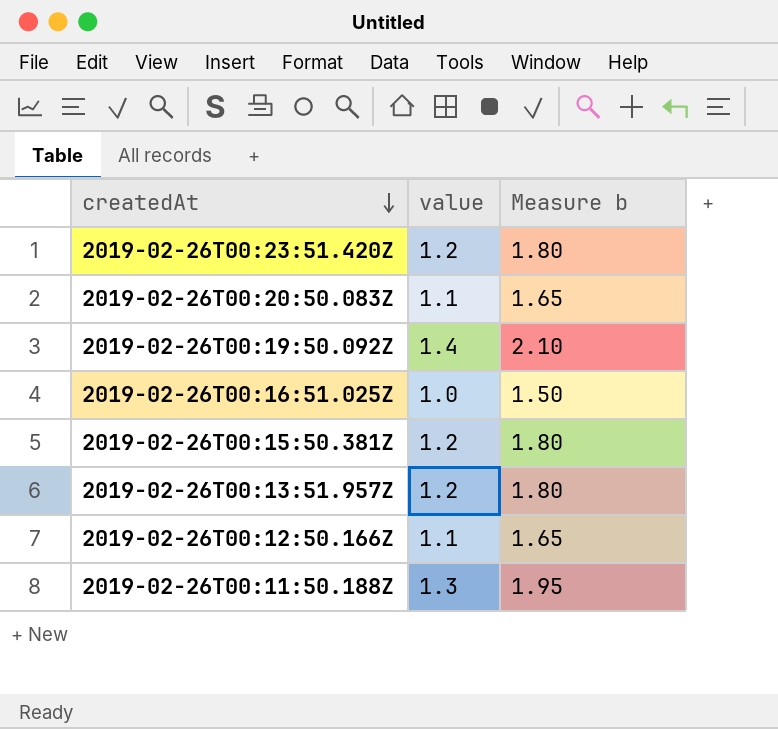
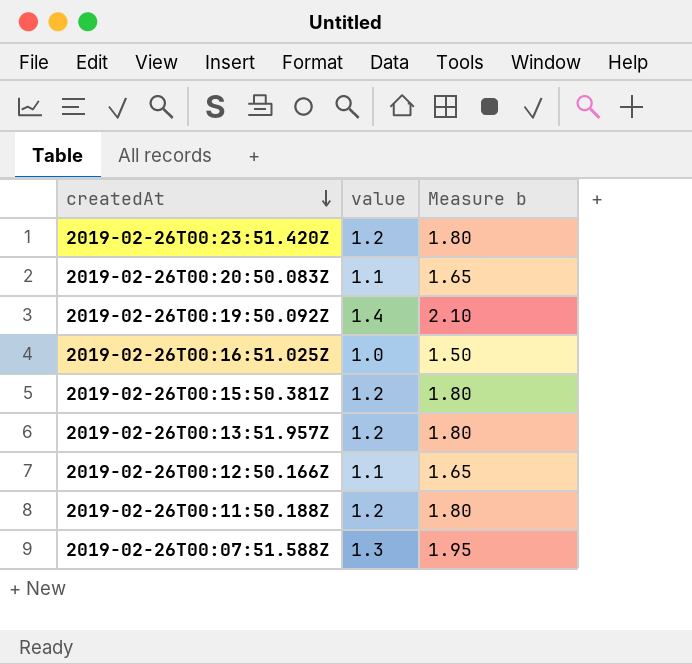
2019-02-26T00:11:50.188Z | value: 1.3 -> 1.2
2019-02-26T00:11:50.188Z | Measure b: 1.95 -> 1.80
row 2019-02-26T00:07:51.588Z: none -> 1.3 | 1.95

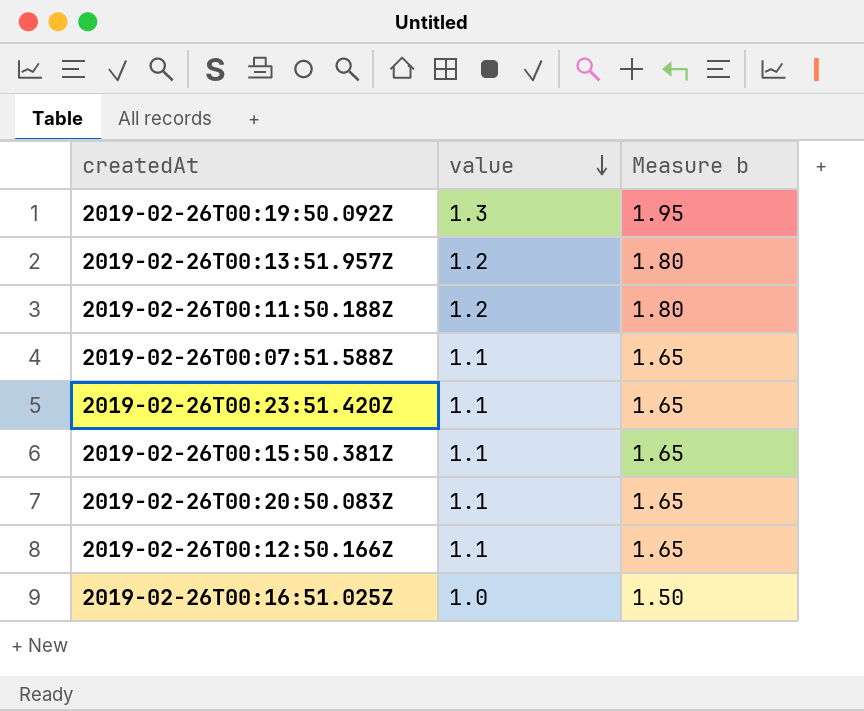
row order: createdAt descending -> value descending
2019-02-26T00:19:50.092Z | value: 1.4 -> 1.3
2019-02-26T00:19:50.092Z | Measure b: 2.10 -> 1.95
2019-02-26T00:07:51.588Z | value: 1.3 -> 1.1
2019-02-26T00:07:51.588Z | Measure b: 1.95 -> 1.65
2019-02-26T00:23:51.420Z | value: 1.2 -> 1.1
2019-02-26T00:23:51.420Z | Measure b: 1.80 -> 1.65
2019-02-26T00:15:50.381Z | value: 1.2 -> 1.1
2019-02-26T00:15:50.381Z | Measure b: 1.80 -> 1.65

